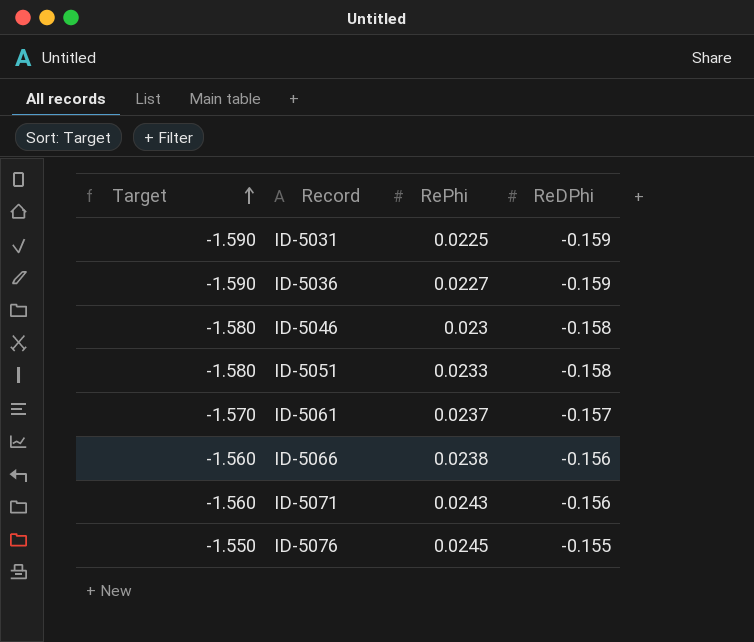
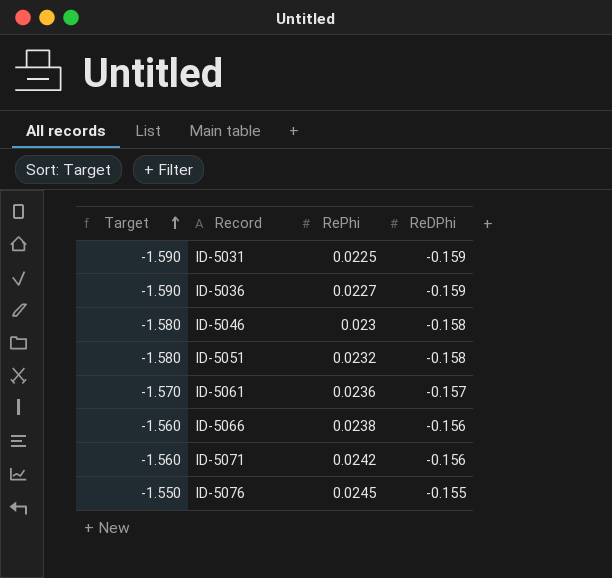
ID-5051 | RePhi: 0.0233 -> 0.0232
ID-5061 | RePhi: 0.0237 -> 0.0236
ID-5071 | RePhi: 0.0243 -> 0.0242

